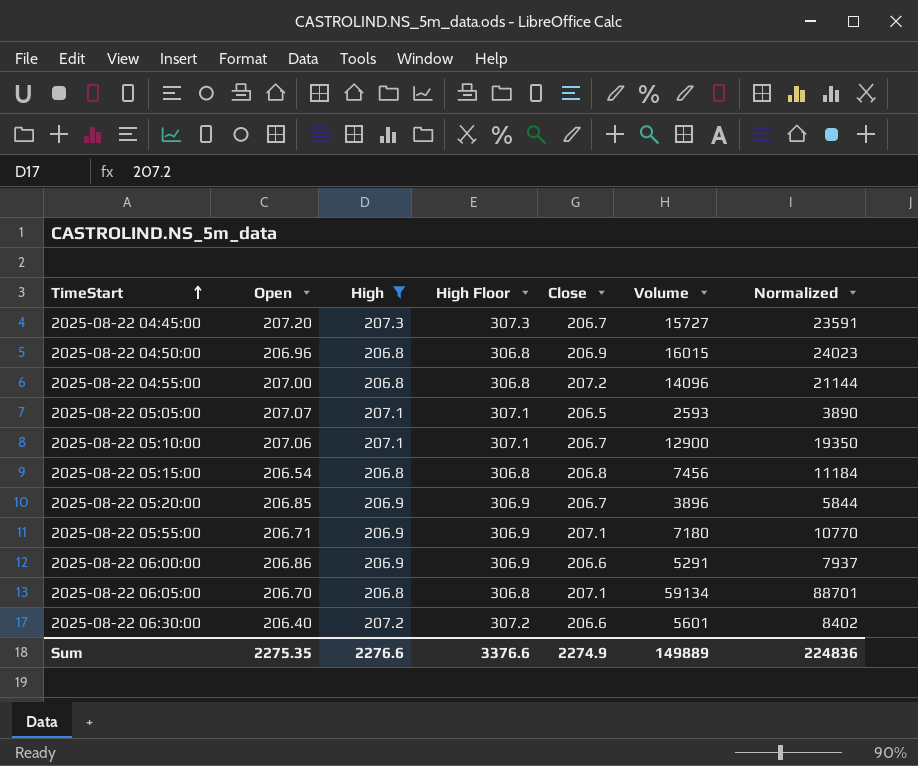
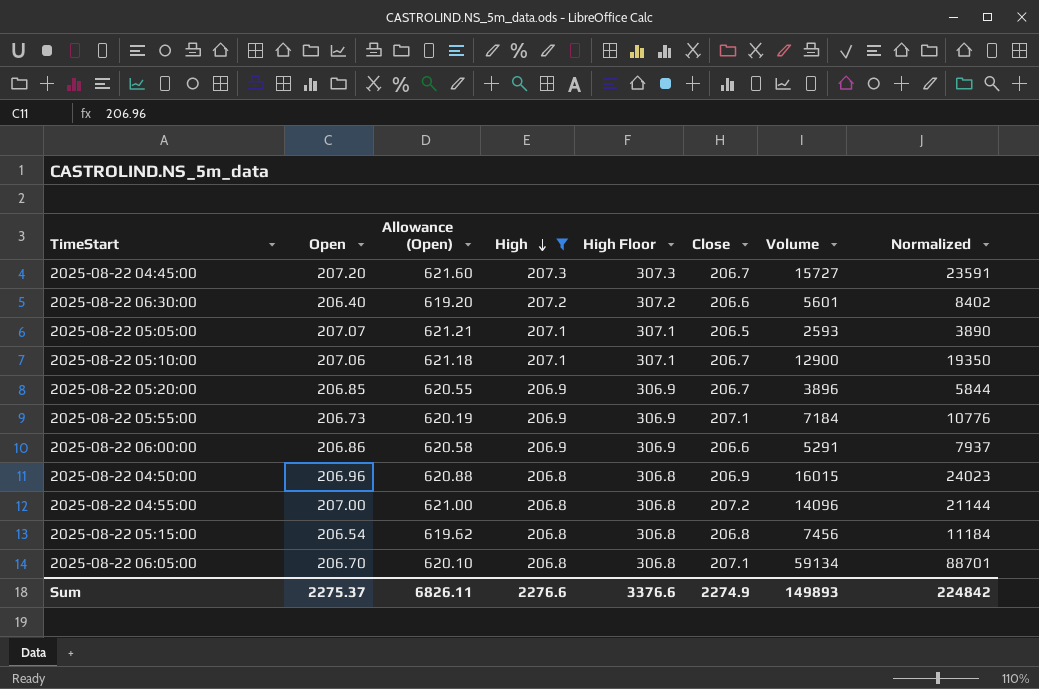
row order: TimeStart ascending -> High descending
column Allowance (Open) | formula: none -> [Open] * 3
2025-08-22 05:55:00 | Open: 206.71 -> 206.73
2025-08-22 05:55:00 | Volume: 7180 -> 7184
2025-08-22 05:55:00 | Normalized: 10770 -> 10776
Sum | Open: 2275.35 -> 2275.37
Sum | Volume: 149889 -> 149893
Sum | Normalized: 224836 -> 224842

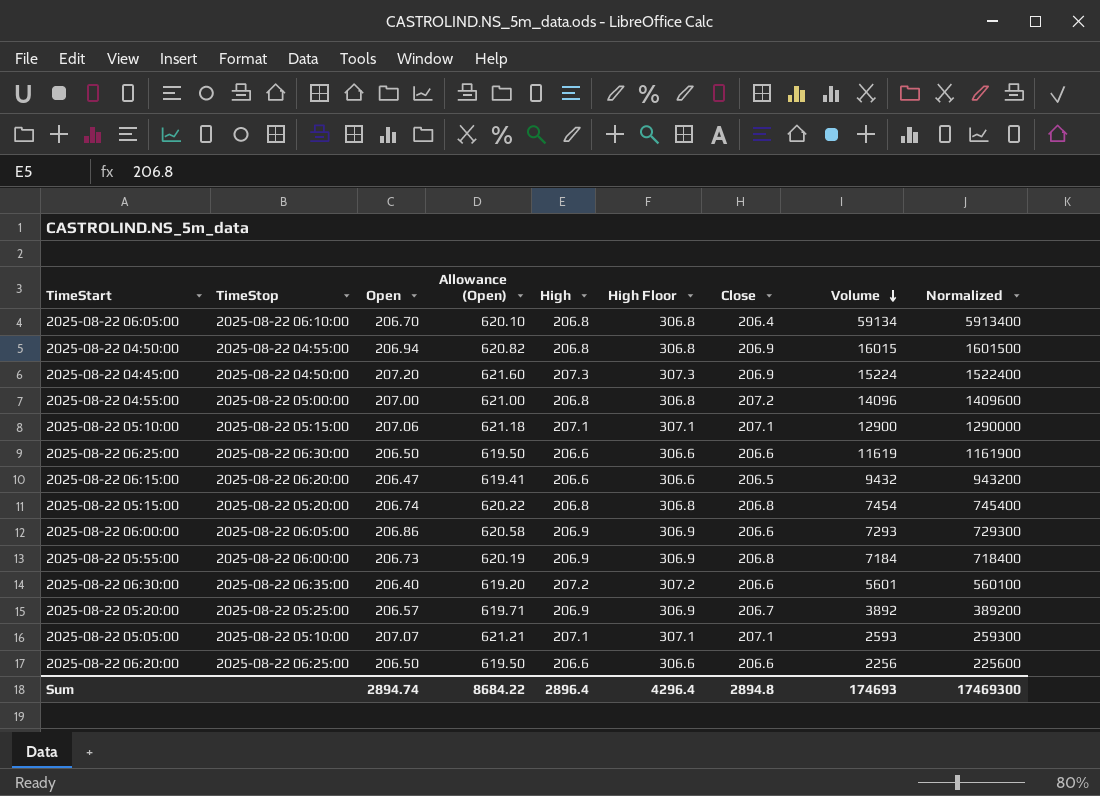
filter: High != 206.6 -> none
row order: High descending -> Volume descending
column TimeStop | position: none -> 2
column Normalized | formula: [Volume] * 1.5 -> [Volume] * 100
2025-08-22 06:05:00 | Close: 207.1 -> 206.4
2025-08-22 04:50:00 | Open: 206.96 -> 206.94
2025-08-22 04:50:00 | Allowance (Open): 620.88 -> 620.82
2025-08-22 04:45:00 | Close: 206.7 -> 206.9
2025-08-22 04:45:00 | Volume: 15727 -> 15224
2025-08-22 05:10:00 | Close: 206.7 -> 207.1
2025-08-22 05:15:00 | Open: 206.54 -> 206.74
2025-08-22 05:15:00 | Allowance (Open): 619.62 -> 620.22
2025-08-22 05:15:00 | Volume: 7456 -> 7454
2025-08-22 06:00:00 | Volume: 5291 -> 7293
2025-08-22 05:55:00 | Close: 207.1 -> 206.8
2025-08-22 05:20:00 | Open: 206.85 -> 206.57
2025-08-22 05:20:00 | Allowance (Open): 620.55 -> 619.71
2025-08-22 05:20:00 | Volume: 3896 -> 3892
2025-08-22 05:05:00 | Close: 206.5 -> 207.1
Sum | Open: 2275.37 -> 2894.74
Sum | Allowance (Open): 6826.11 -> 8684.22
Sum | High: 2276.6 -> 2896.4
Sum | High Floor: 3376.6 -> 4296.4
Sum | Close: 2274.9 -> 2894.8
Sum | Volume: 149893 -> 174693
Sum | Normalized: 224842 -> 17469300

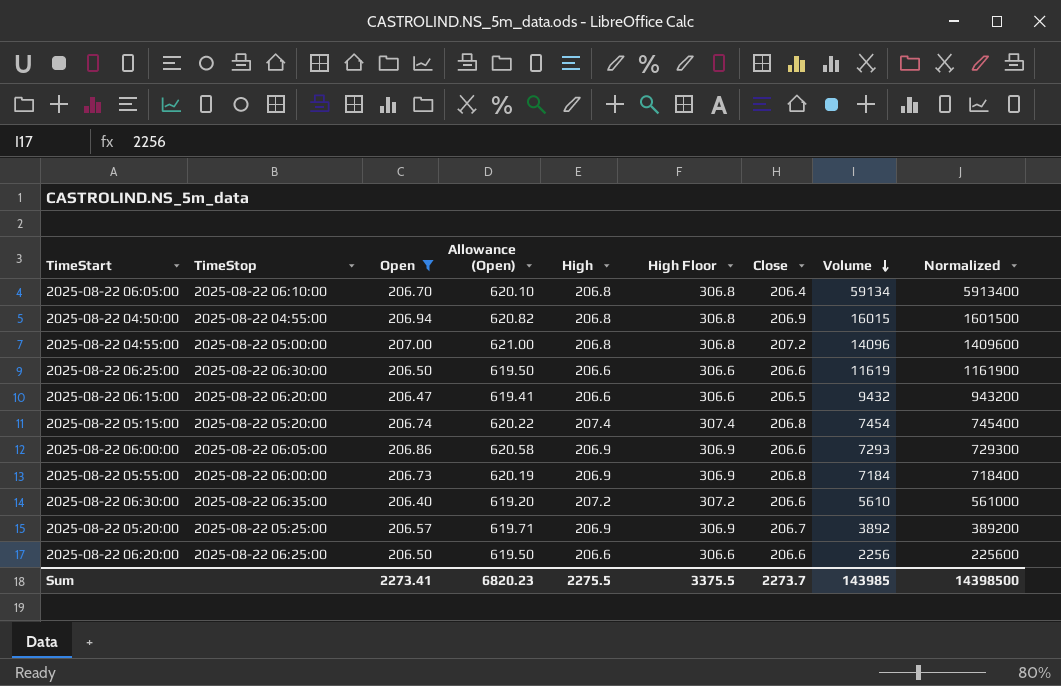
filter: none -> Open <= 207.00
2025-08-22 05:15:00 | High: 206.8 -> 207.4
2025-08-22 05:15:00 | High Floor: 306.8 -> 307.4
2025-08-22 06:30:00 | Volume: 5601 -> 5610
2025-08-22 06:30:00 | Normalized: 560100 -> 561000
Sum | Open: 2894.74 -> 2273.41
Sum | Allowance (Open): 8684.22 -> 6820.23
Sum | High: 2896.4 -> 2275.5
Sum | High Floor: 4296.4 -> 3375.5
Sum | Close: 2894.8 -> 2273.7
Sum | Volume: 174693 -> 143985
Sum | Normalized: 17469300 -> 14398500

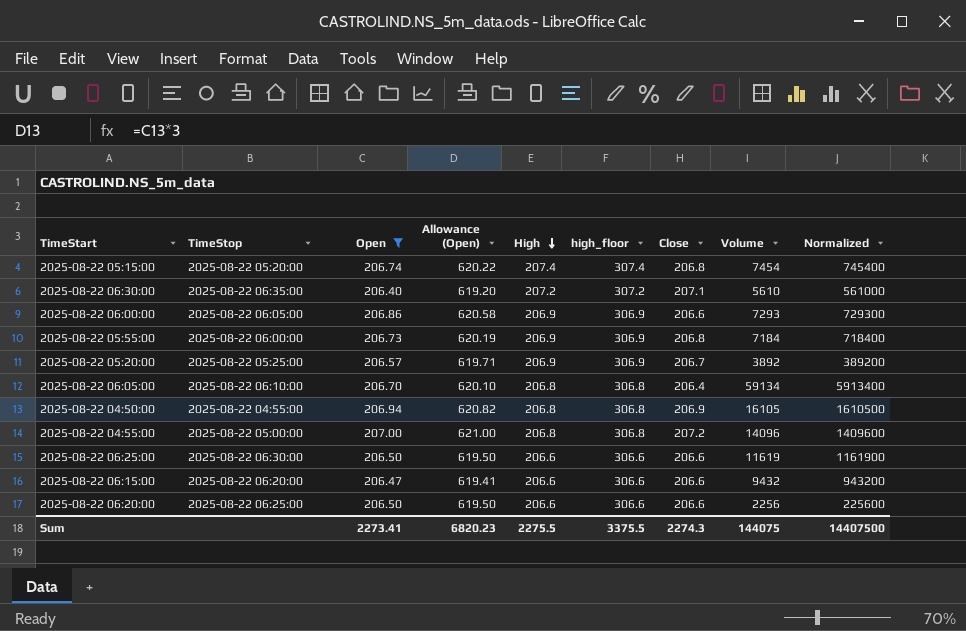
row order: Volume descending -> High descending
column name: High Floor -> high_floor
2025-08-22 06:30:00 | Close: 206.6 -> 207.1
2025-08-22 04:50:00 | Volume: 16015 -> 16105
2025-08-22 04:50:00 | Normalized: 1601500 -> 1610500
2025-08-22 06:15:00 | Close: 206.5 -> 206.6
Sum | Close: 2273.7 -> 2274.3
Sum | Volume: 143985 -> 144075
Sum | Normalized: 14398500 -> 14407500

